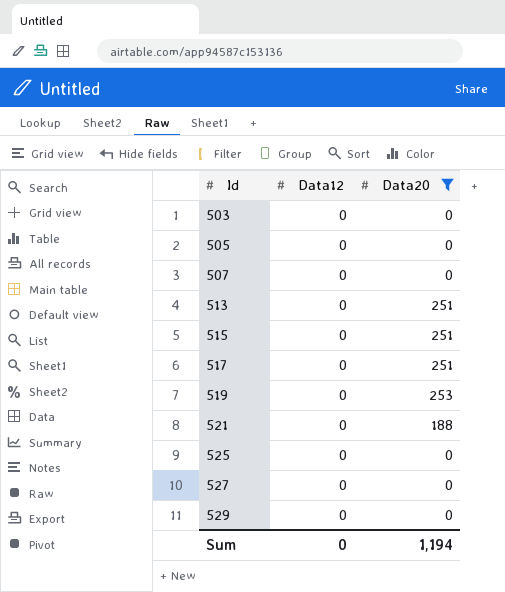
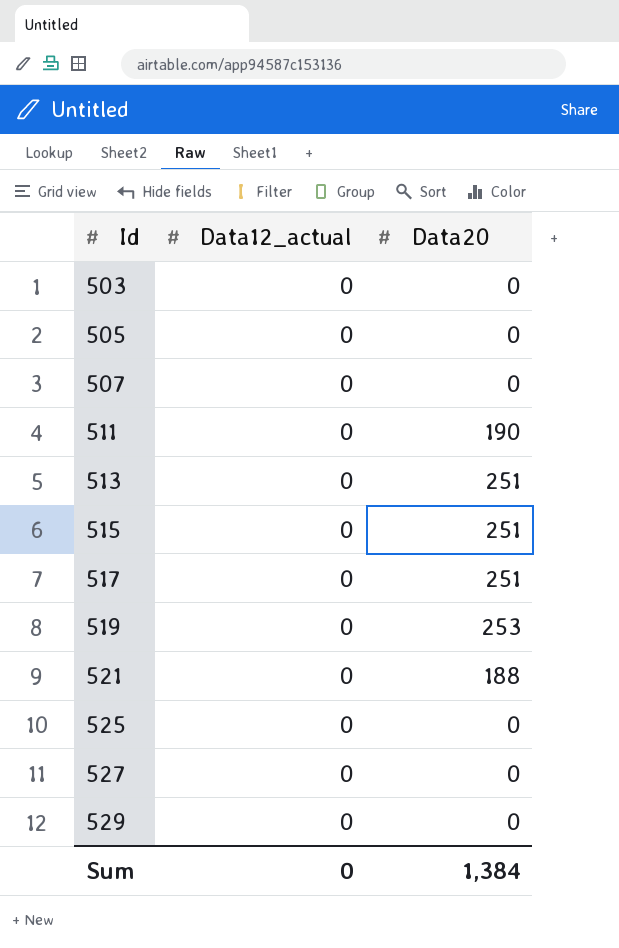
filter: Data20 != 190 -> none
column name: Data12 -> Data12_actual
Sum | Data20: 1,194 -> 1,384

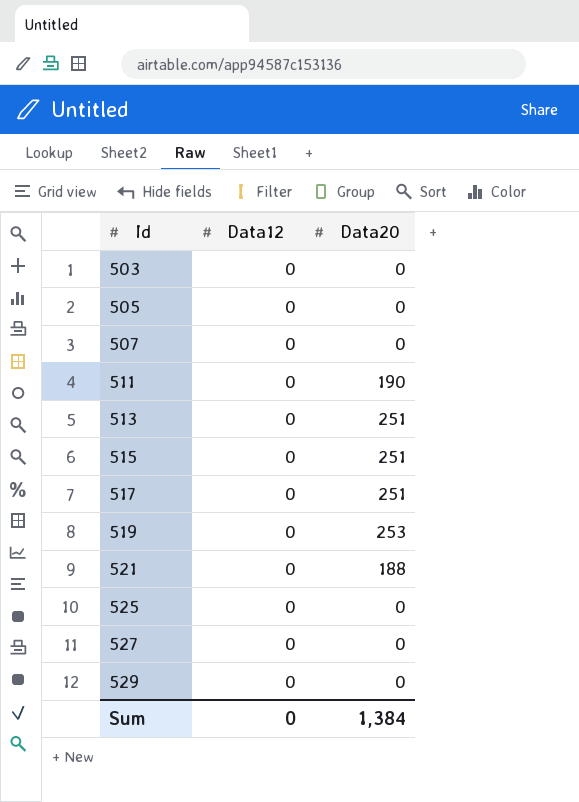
column name: Data12_actual -> Data12

